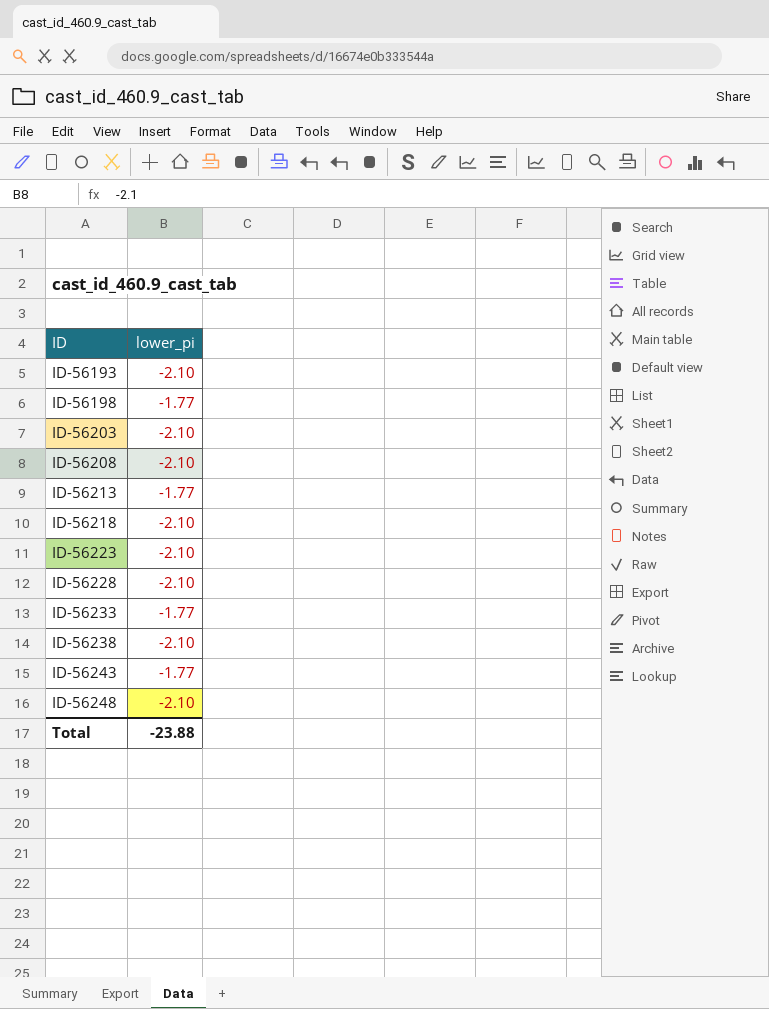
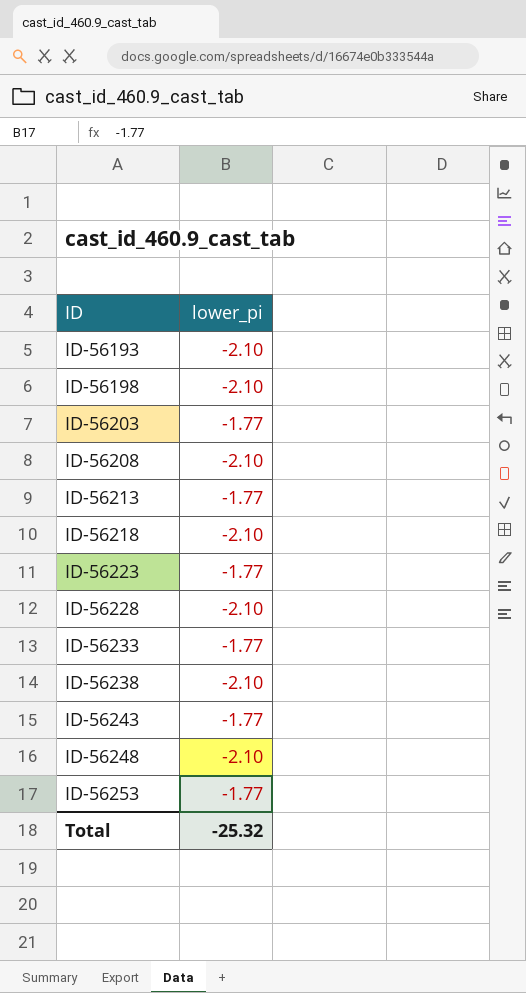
ID-56198 | lower_pi: -1.77 -> -2.10
ID-56203 | lower_pi: -2.10 -> -1.77
ID-56223 | lower_pi: -2.10 -> -1.77
row ID-56253: none -> -1.77
Total | lower_pi: -23.88 -> -25.32

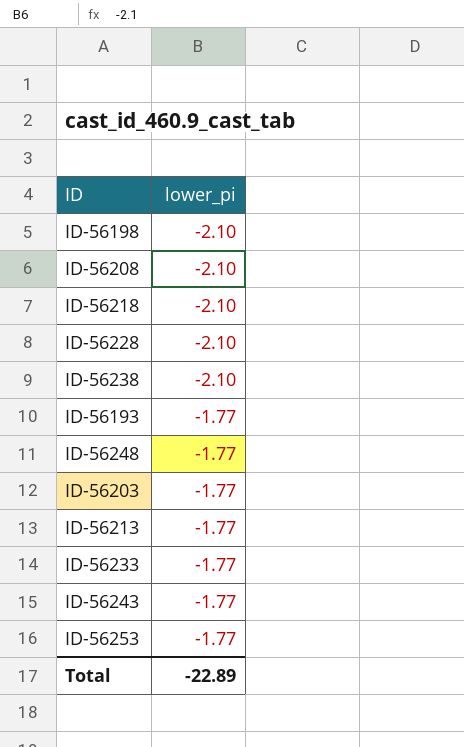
row order: ID ascending -> lower_pi ascending
row ID-56223: -1.77 -> none
ID-56193 | lower_pi: -2.10 -> -1.77
ID-56248 | lower_pi: -2.10 -> -1.77
Total | lower_pi: -25.32 -> -22.89

